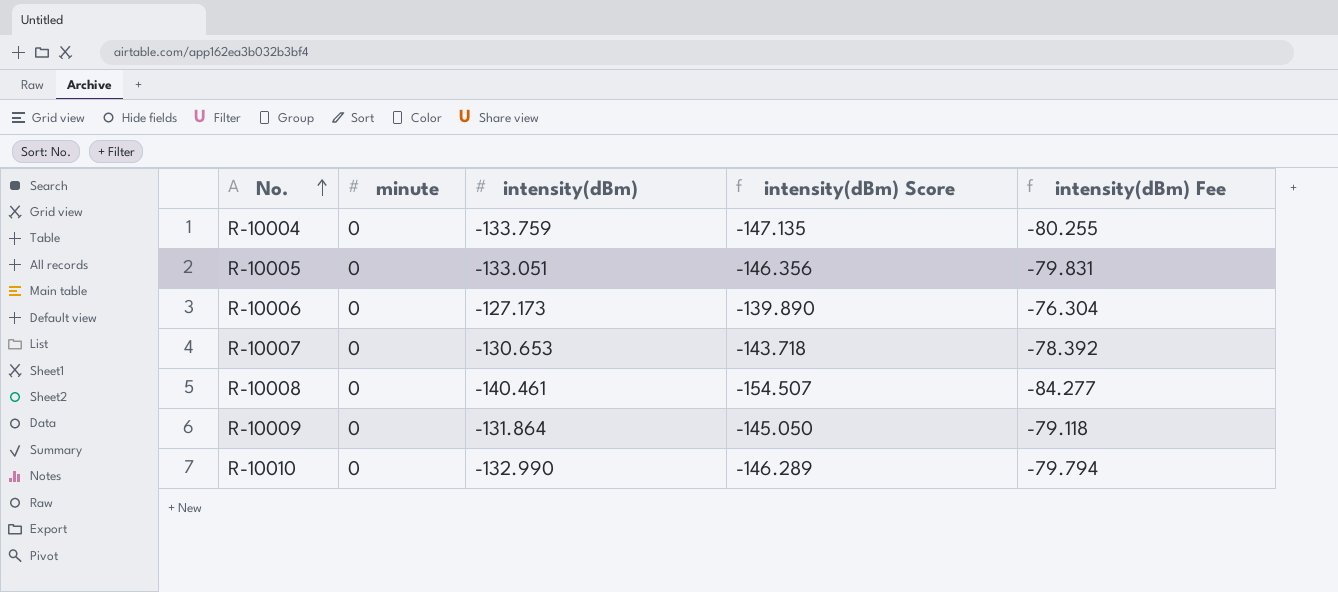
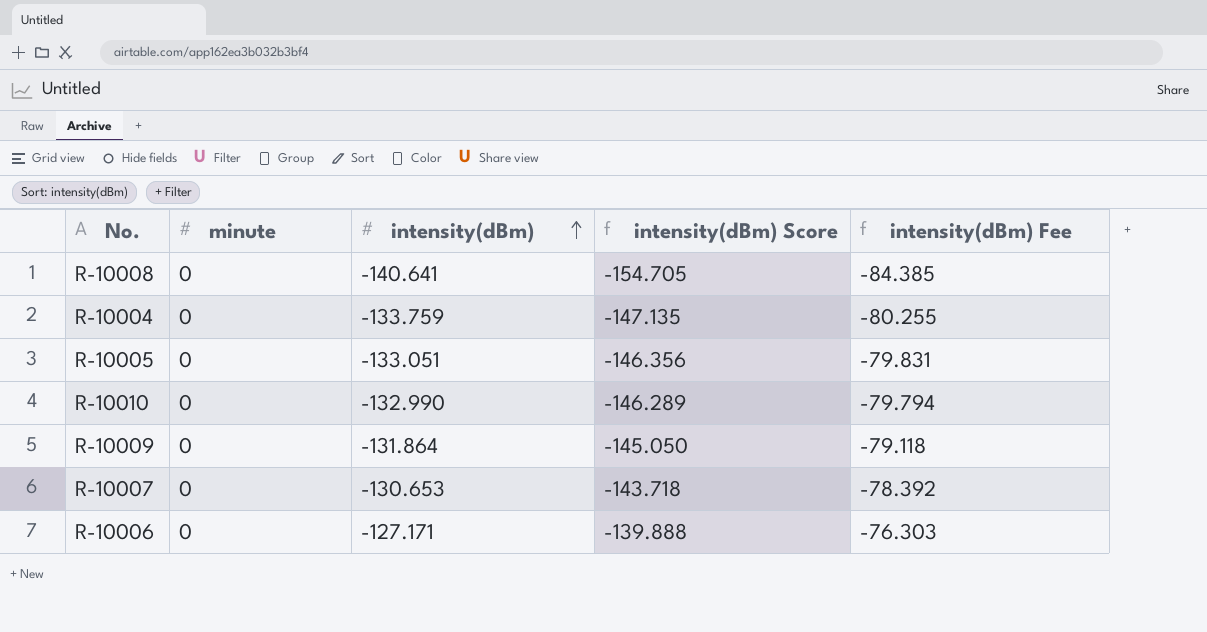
row order: No. ascending -> intensity(dBm) ascending
R-10008 | intensity(dBm): -140.461 -> -140.641
R-10008 | intensity(dBm) Score: -154.507 -> -154.705
R-10008 | intensity(dBm) Fee: -84.277 -> -84.385
R-10006 | intensity(dBm): -127.173 -> -127.171
R-10006 | intensity(dBm) Score: -139.890 -> -139.888
R-10006 | intensity(dBm) Fee: -76.304 -> -76.303

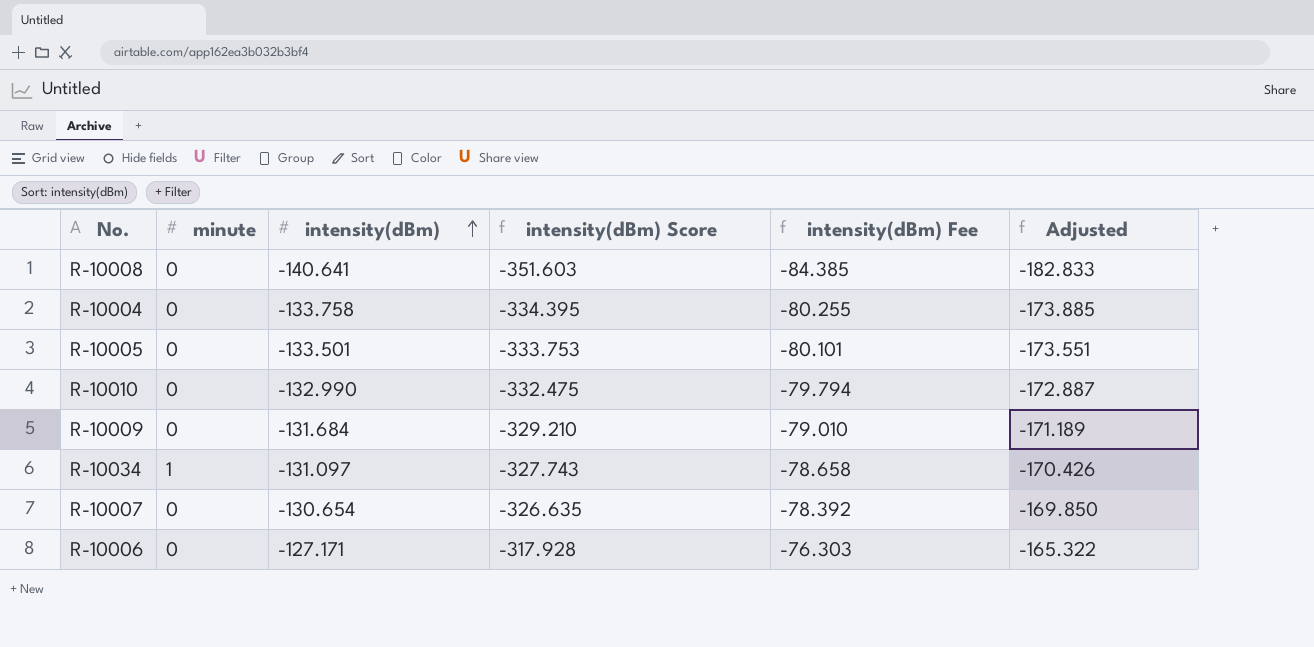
column intensity(dBm) Score | formula: [intensity(dBm)] * 1.1 -> [intensity(dBm)] * 2.5
column Adjusted | formula: none -> [intensity(dBm)] * 1.3
R-10004 | intensity(dBm): -133.759 -> -133.758
R-10005 | intensity(dBm): -133.051 -> -133.501
R-10005 | intensity(dBm) Fee: -79.831 -> -80.101
R-10009 | intensity(dBm): -131.864 -> -131.684
R-10009 | intensity(dBm) Fee: -79.118 -> -79.010
row R-10034: none -> 1 | -131.097 | -327.743 | -78.658 | -170.426
R-10007 | intensity(dBm): -130.653 -> -130.654

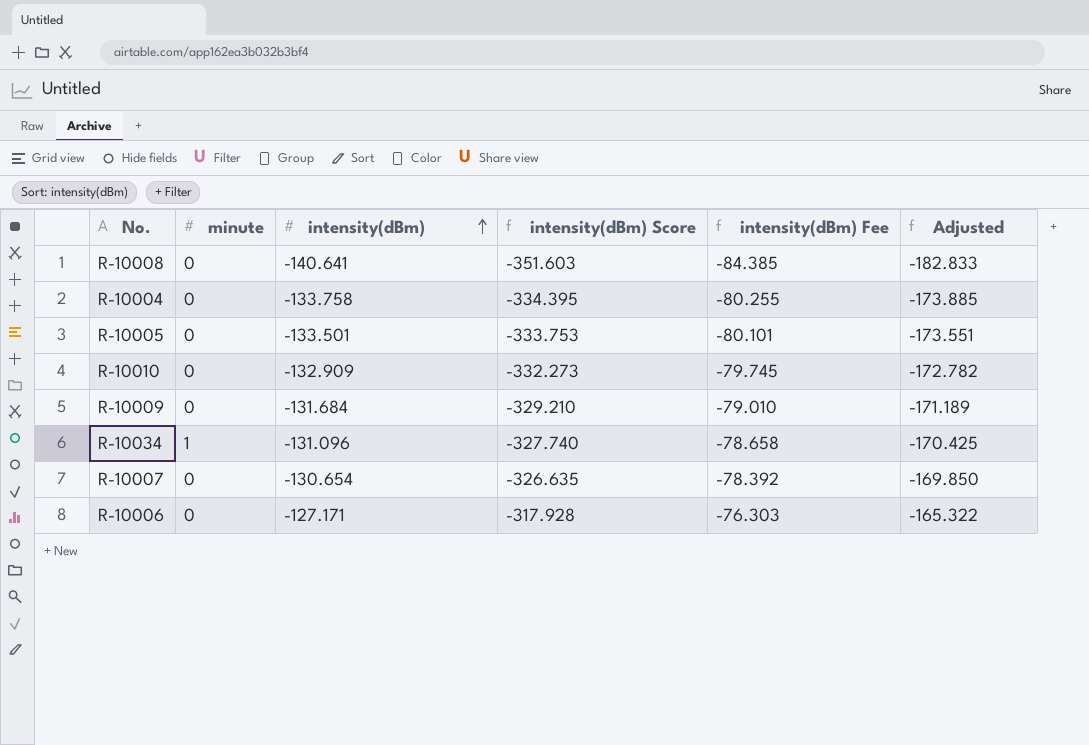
R-10010 | intensity(dBm): -132.990 -> -132.909
R-10010 | intensity(dBm) Score: -332.475 -> -332.273
R-10010 | intensity(dBm) Fee: -79.794 -> -79.745
R-10010 | Adjusted: -172.887 -> -172.782
R-10034 | intensity(dBm): -131.097 -> -131.096
R-10034 | intensity(dBm) Score: -327.743 -> -327.740
R-10034 | Adjusted: -170.426 -> -170.425

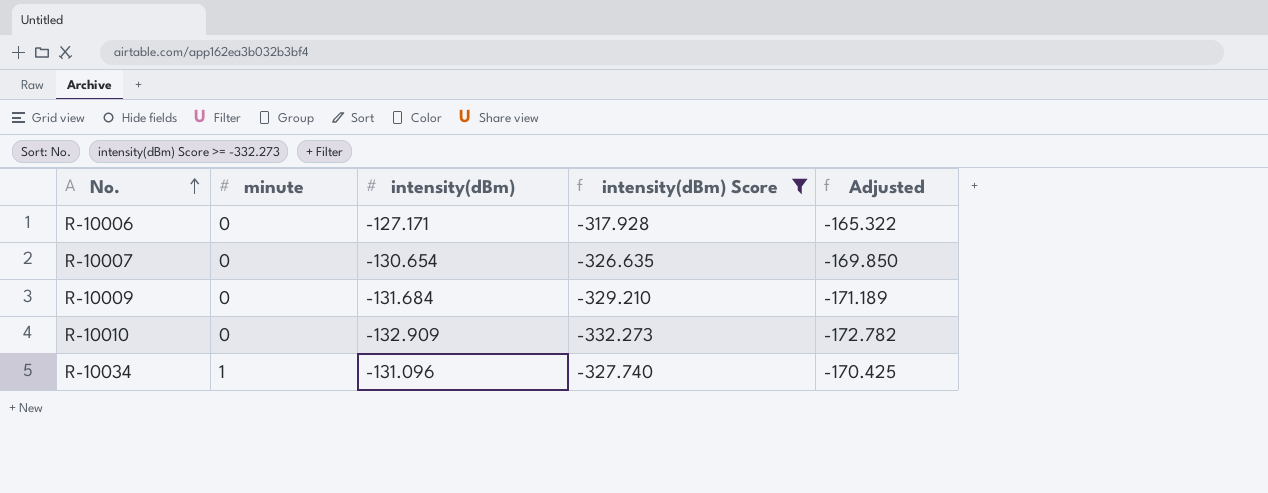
filter: none -> intensity(dBm) Score >= -332.273
row order: intensity(dBm) ascending -> No. ascending
column intensity(dBm) Fee | formula: [intensity(dBm)] * 0.6 -> none

